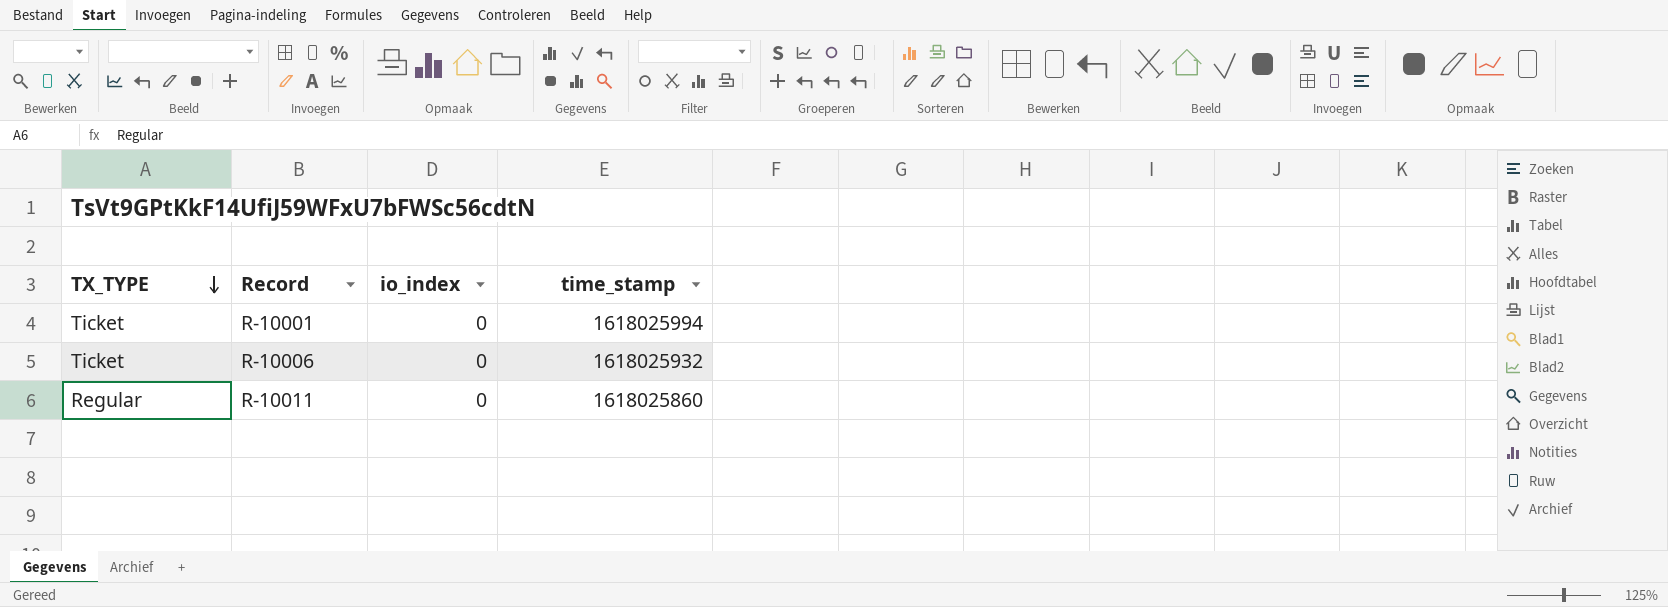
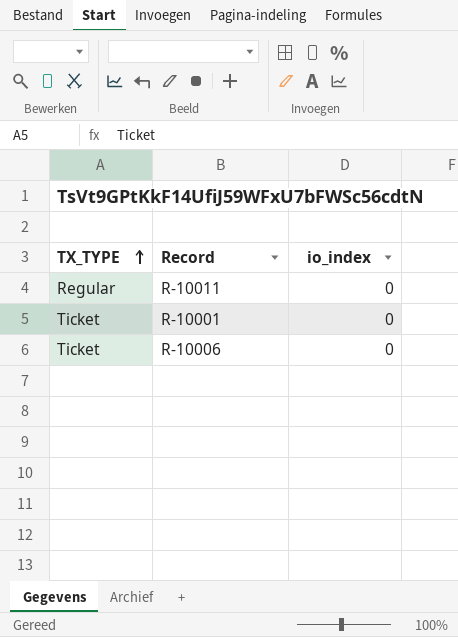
row order: TX_TYPE descending -> TX_TYPE ascending
column time_stamp | position: 4 -> none

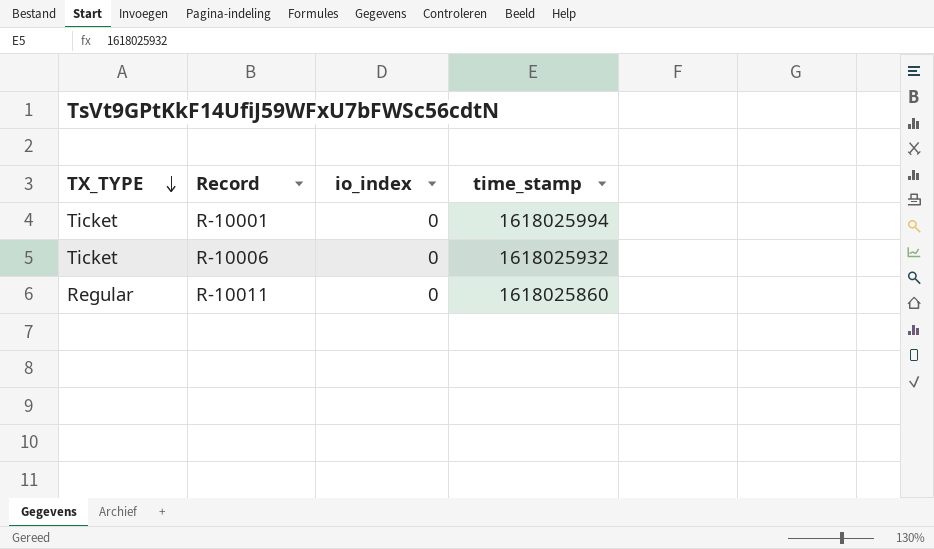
row order: TX_TYPE ascending -> TX_TYPE descending
column time_stamp | position: none -> 4

